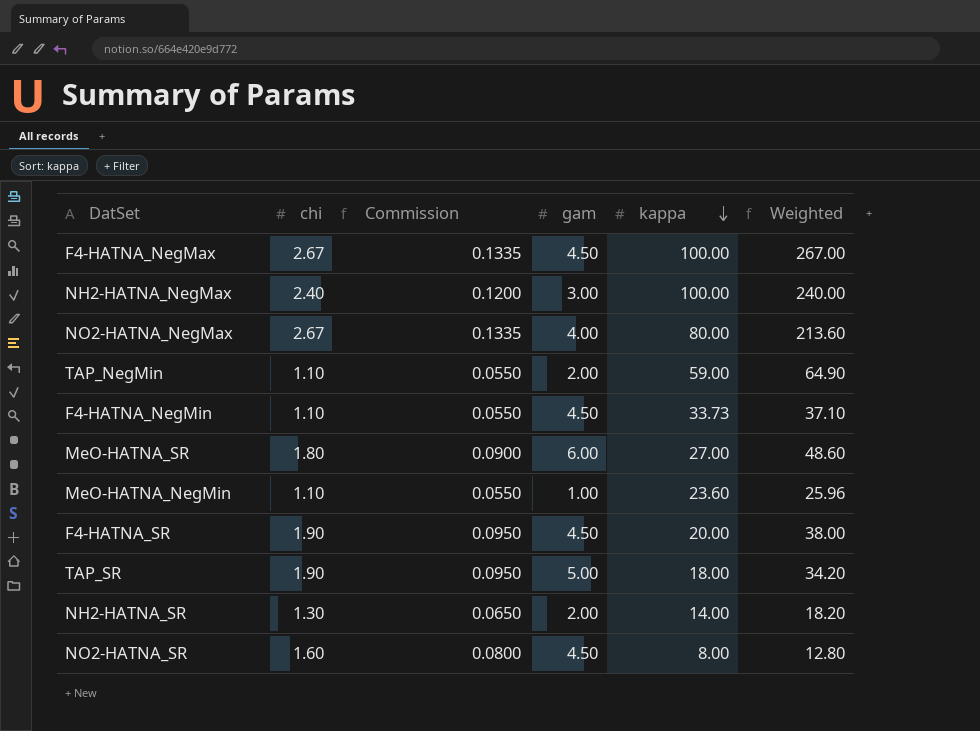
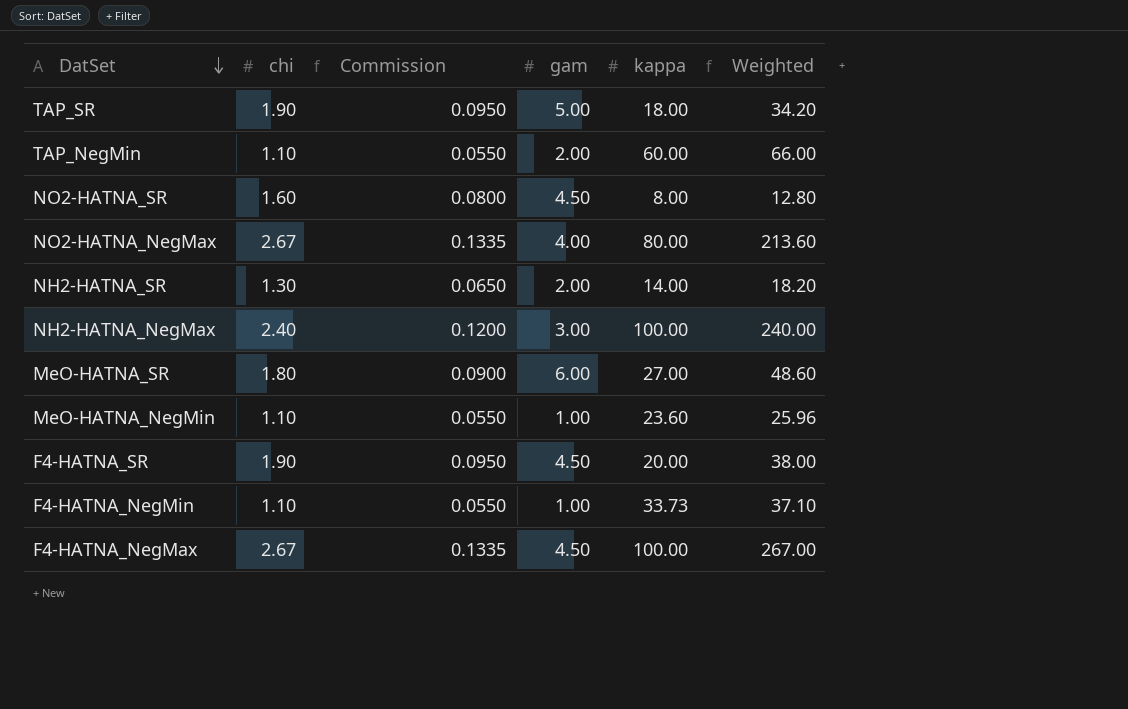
row order: kappa descending -> DatSet descending
TAP_NegMin | kappa: 59.00 -> 60.00
TAP_NegMin | Weighted: 64.90 -> 66.00
F4-HATNA_NegMin | gam: 4.50 -> 1.00

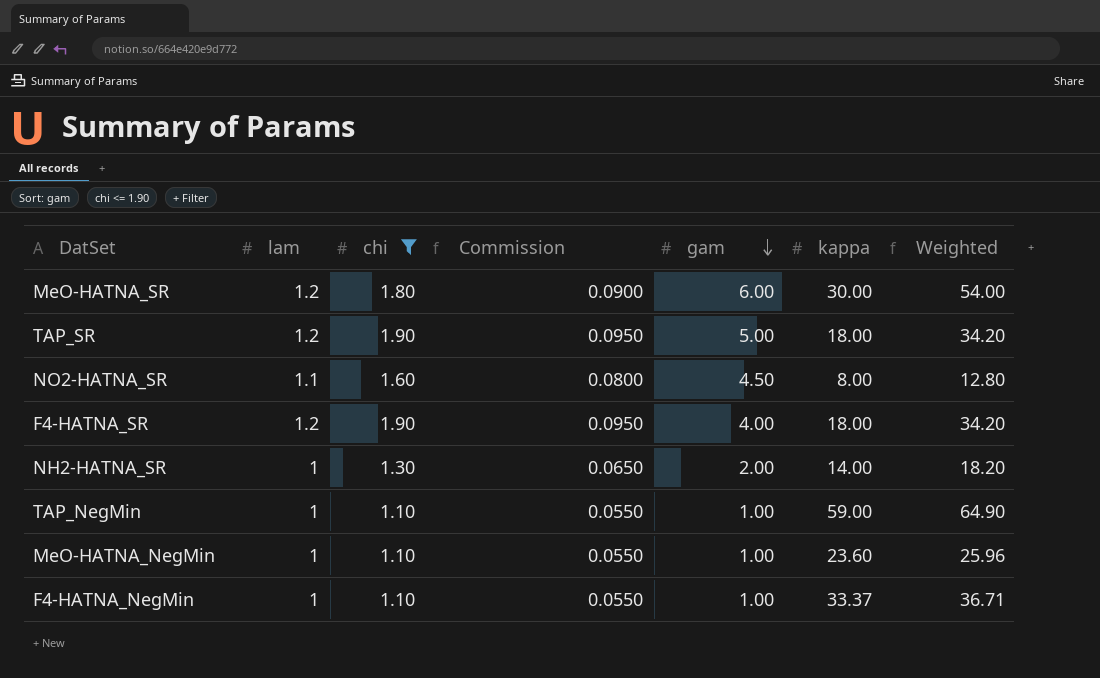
filter: none -> chi <= 1.90
row order: DatSet descending -> gam descending
column lam | position: none -> 2
MeO-HATNA_SR | kappa: 27.00 -> 30.00
MeO-HATNA_SR | Weighted: 48.60 -> 54.00
F4-HATNA_SR | gam: 4.50 -> 4.00
F4-HATNA_SR | kappa: 20.00 -> 18.00
F4-HATNA_SR | Weighted: 38.00 -> 34.20
TAP_NegMin | gam: 2.00 -> 1.00
TAP_NegMin | kappa: 60.00 -> 59.00
TAP_NegMin | Weighted: 66.00 -> 64.90
F4-HATNA_NegMin | kappa: 33.73 -> 33.37
F4-HATNA_NegMin | Weighted: 37.10 -> 36.71

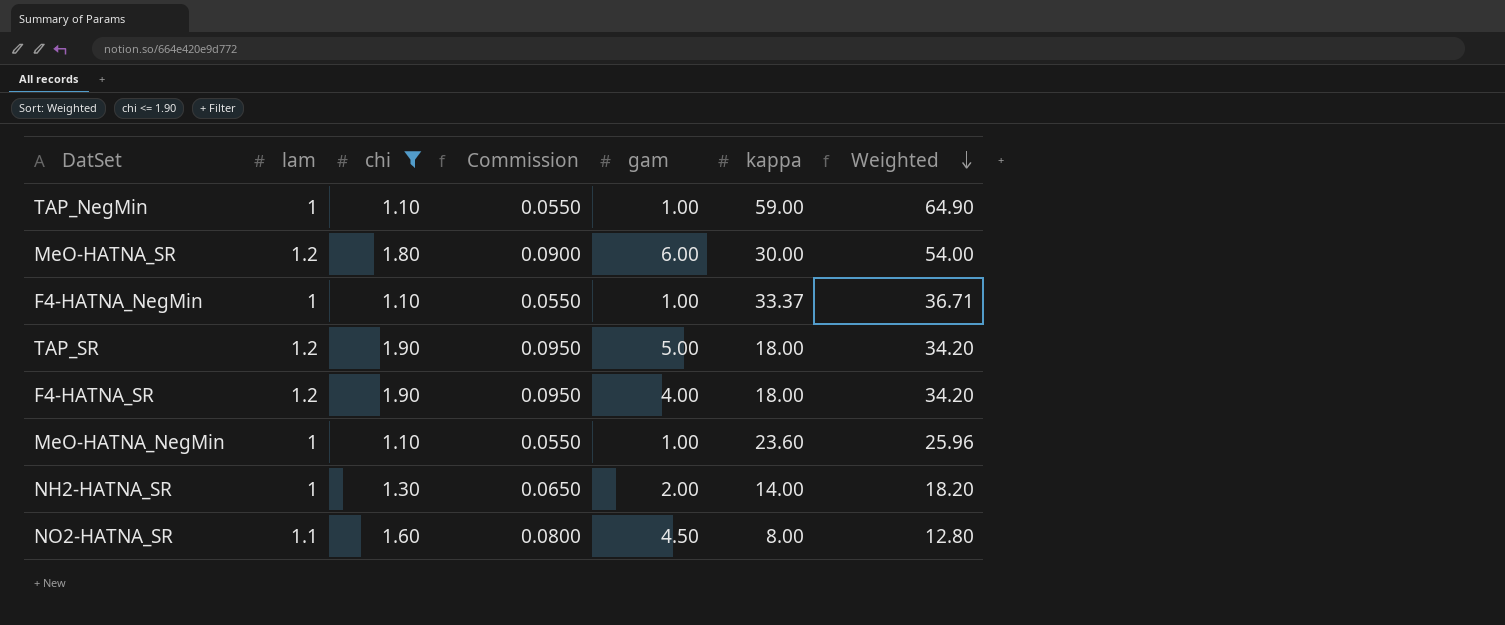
row order: gam descending -> Weighted descending

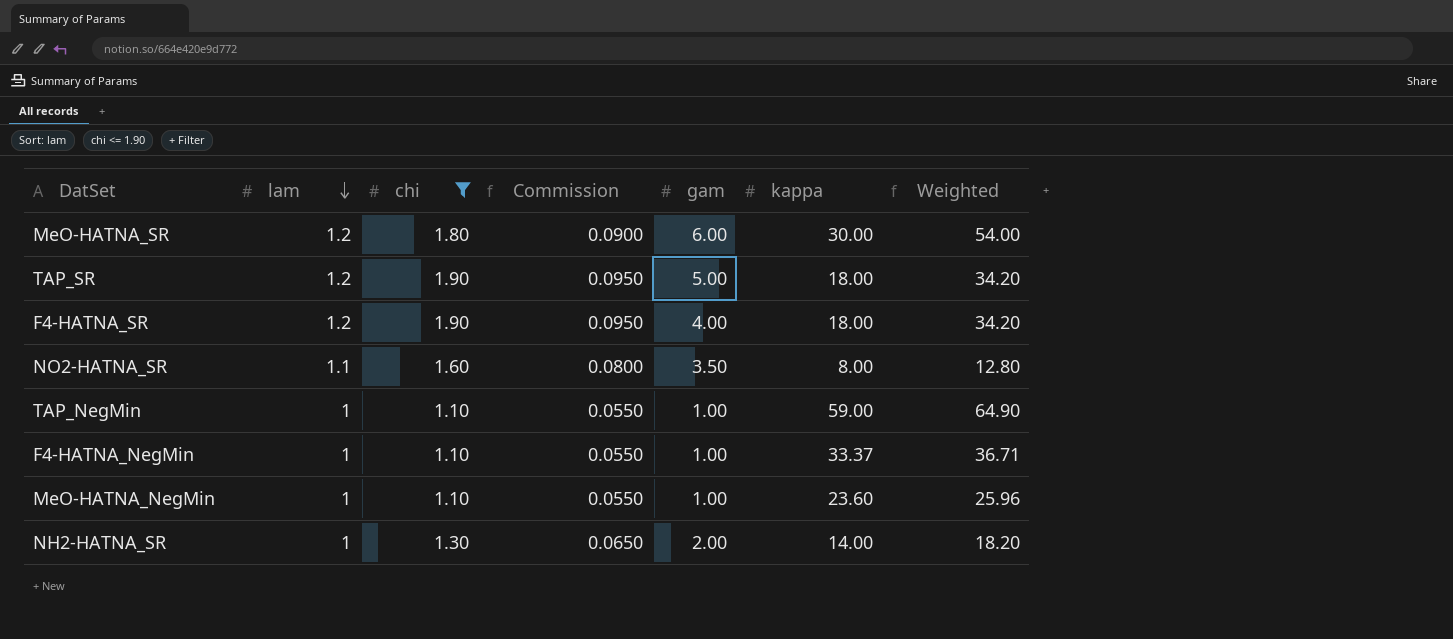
row order: Weighted descending -> lam descending
NO2-HATNA_SR | gam: 4.50 -> 3.50

